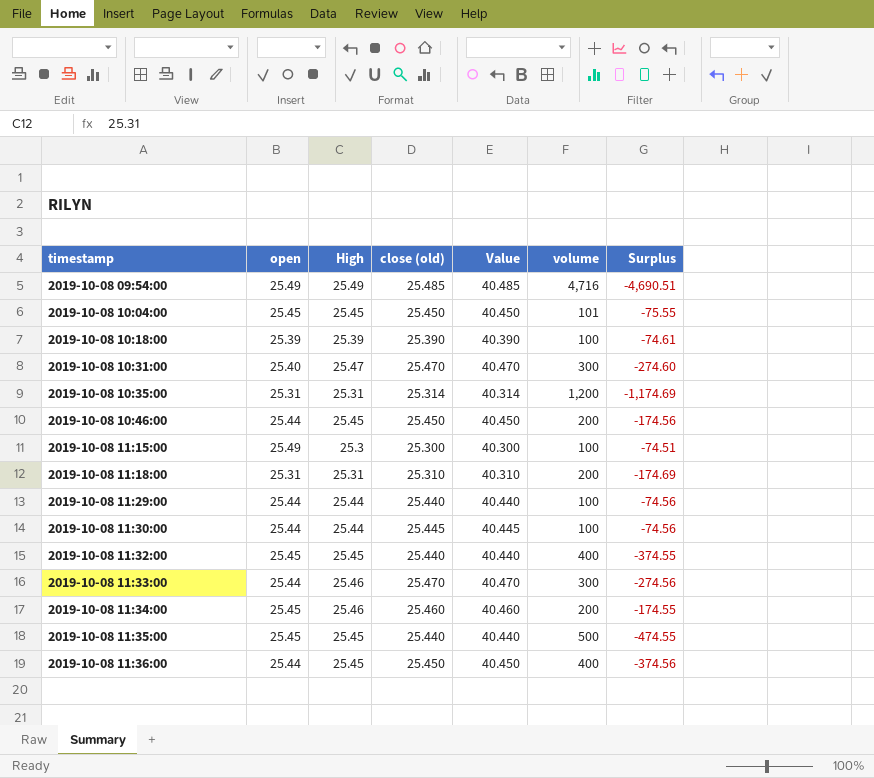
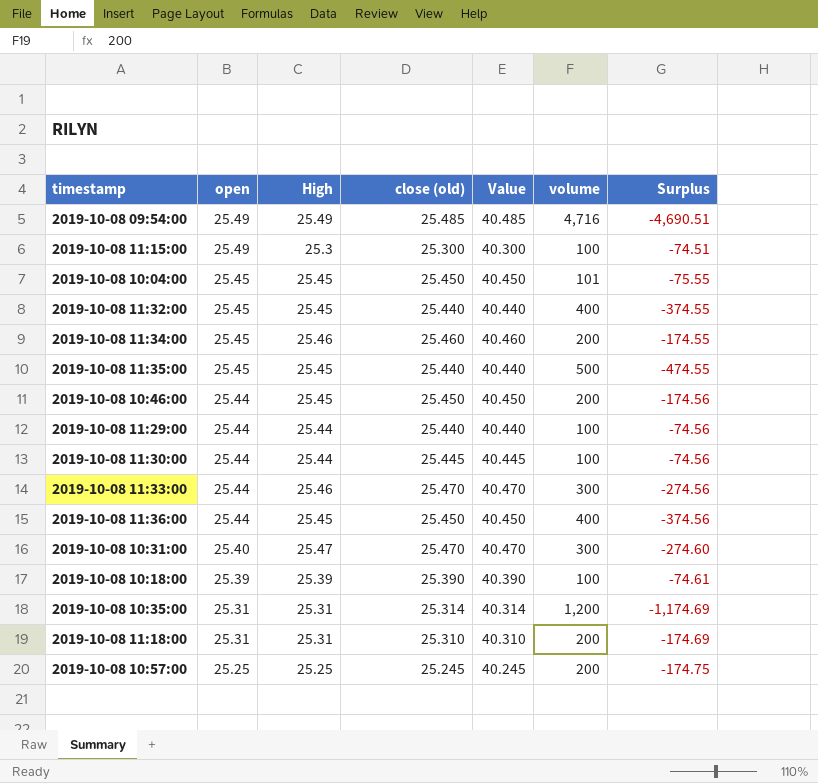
row order: timestamp ascending -> open descending
row 2019-10-08 10:57:00: none -> 25.25 | 25.25 | 25.245 | 40.245 | 200 | -174.75

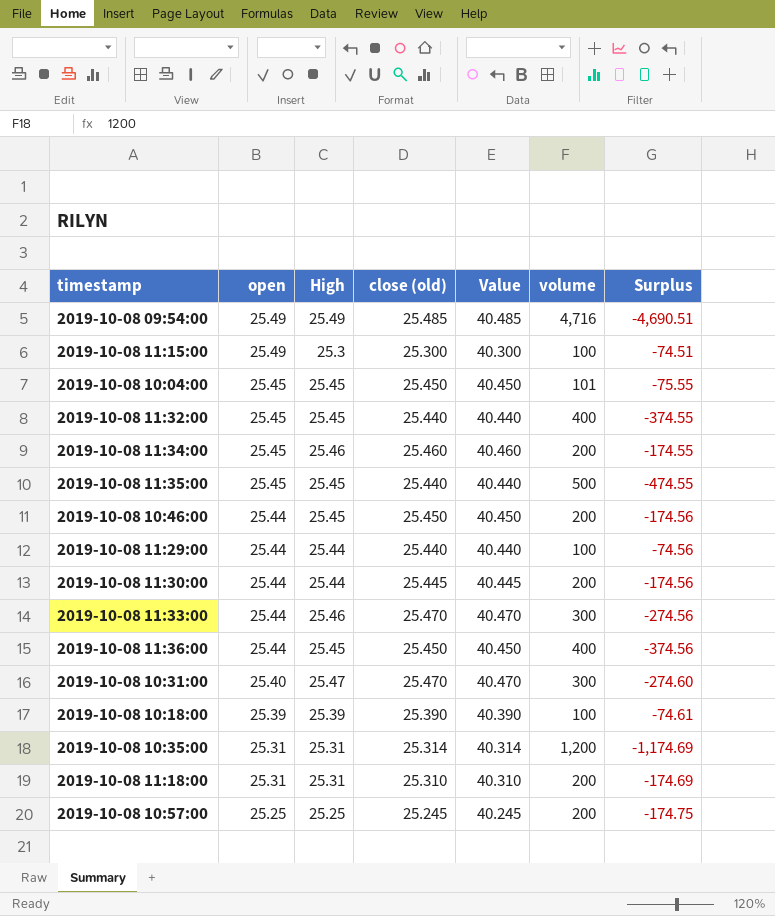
2019-10-08 11:30:00 | volume: 100 -> 200
2019-10-08 11:30:00 | Surplus: -74.56 -> -174.56

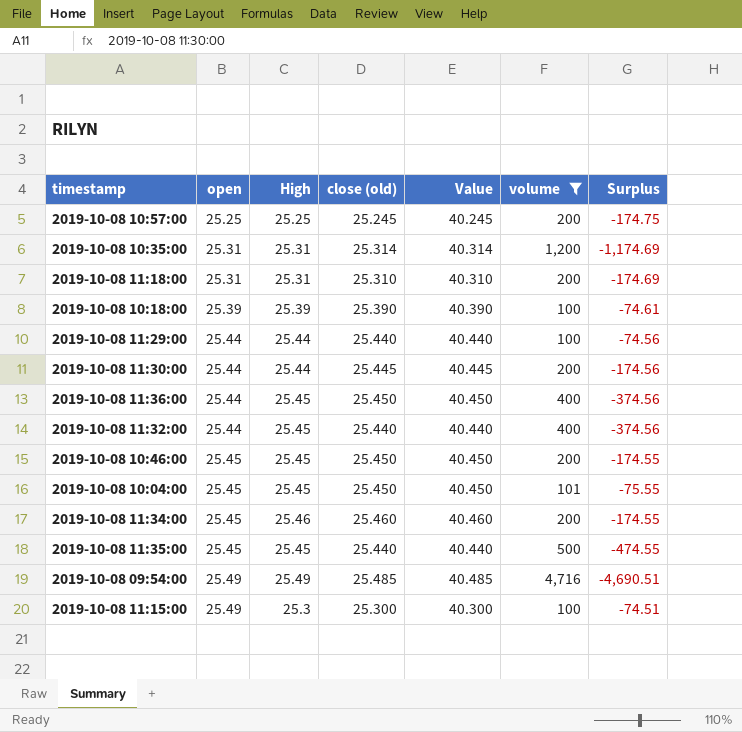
filter: none -> volume != 300
row order: open descending -> open ascending
2019-10-08 11:32:00 | open: 25.45 -> 25.44
2019-10-08 11:32:00 | Surplus: -374.55 -> -374.56
2019-10-08 10:46:00 | open: 25.44 -> 25.45
2019-10-08 10:46:00 | Surplus: -174.56 -> -174.55

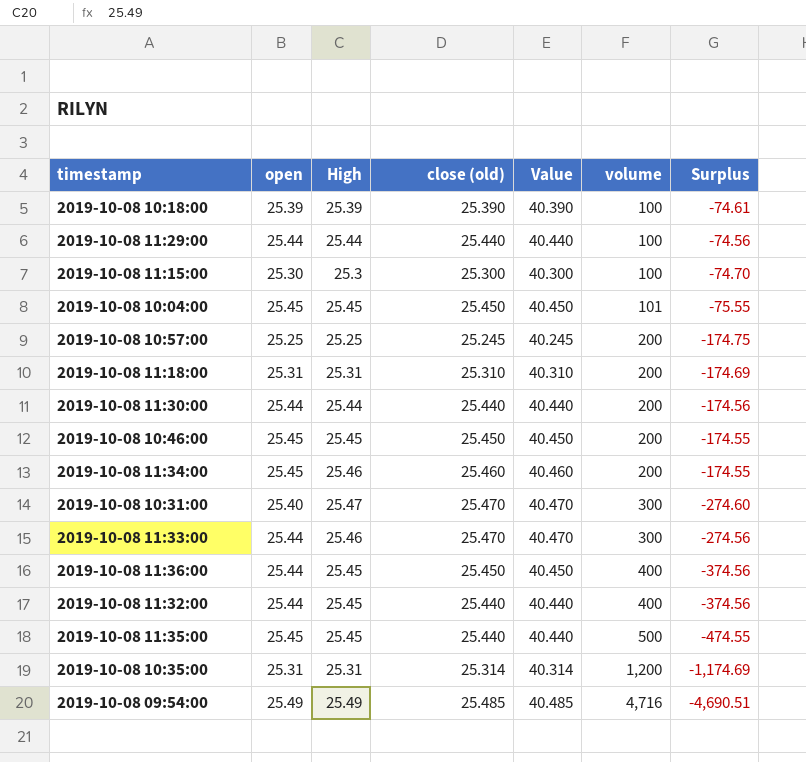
filter: volume != 300 -> none
row order: open ascending -> volume ascending
2019-10-08 11:15:00 | open: 25.49 -> 25.30
2019-10-08 11:15:00 | Surplus: -74.51 -> -74.70
2019-10-08 11:30:00 | close (old): 25.445 -> 25.440
2019-10-08 11:30:00 | Value: 40.445 -> 40.440

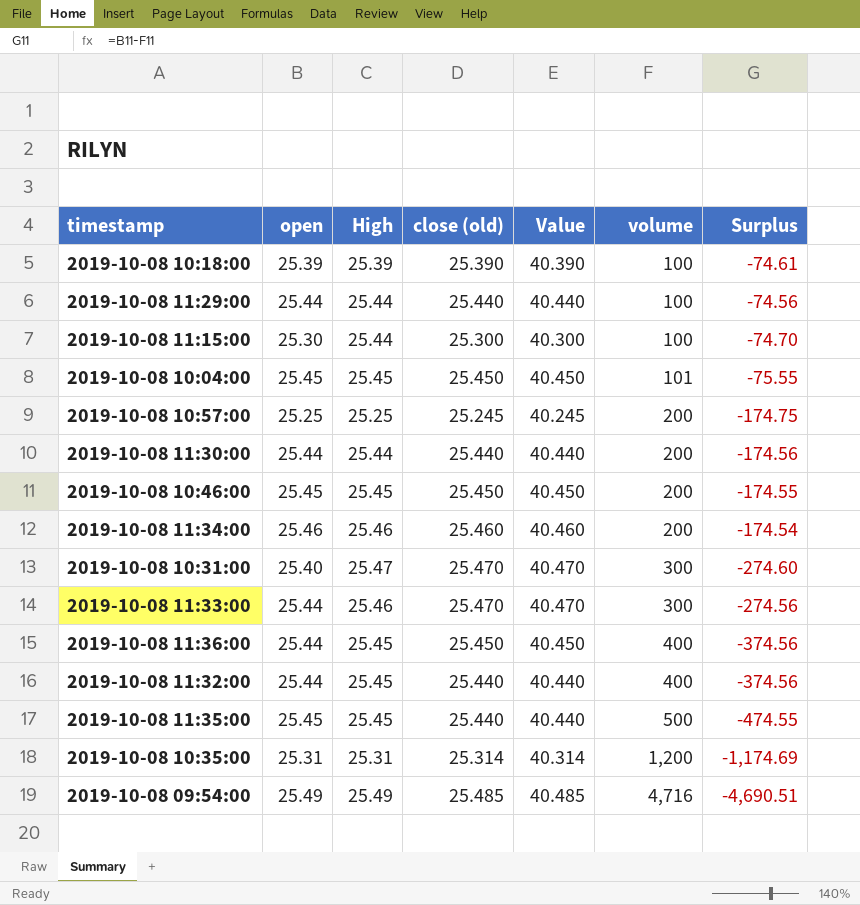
row 2019-10-08 11:18:00: 25.31 | 25.31 | 25.310 | 40.310 | 200 | -174.69 -> none
2019-10-08 11:15:00 | High: 25.3 -> 25.44
2019-10-08 11:34:00 | open: 25.45 -> 25.46
2019-10-08 11:34:00 | Surplus: -174.55 -> -174.54

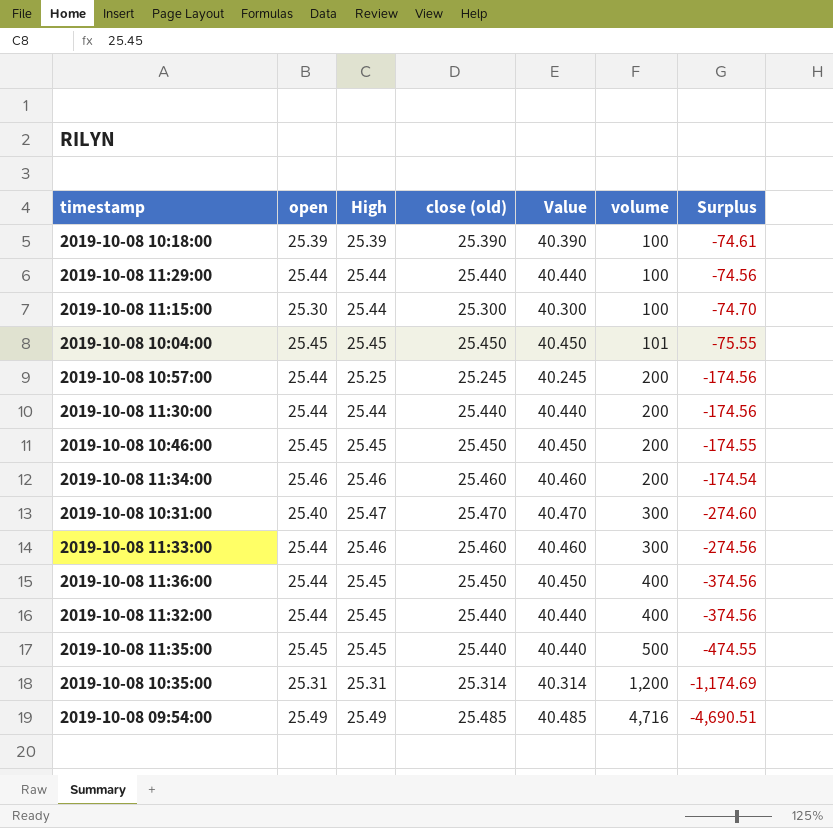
2019-10-08 10:57:00 | open: 25.25 -> 25.44
2019-10-08 10:57:00 | Surplus: -174.75 -> -174.56
2019-10-08 11:33:00 | close (old): 25.470 -> 25.460
2019-10-08 11:33:00 | Value: 40.470 -> 40.460

